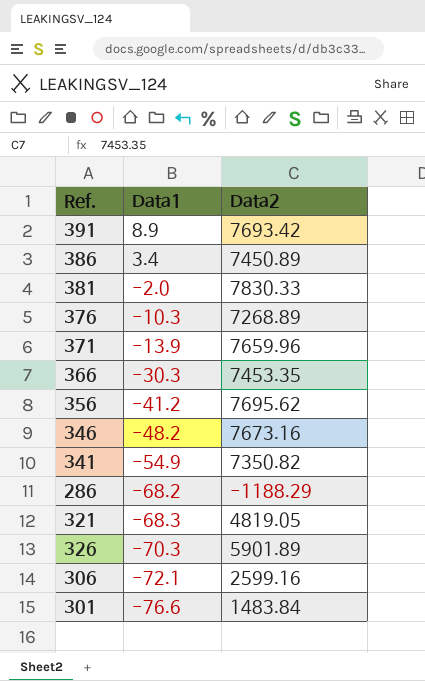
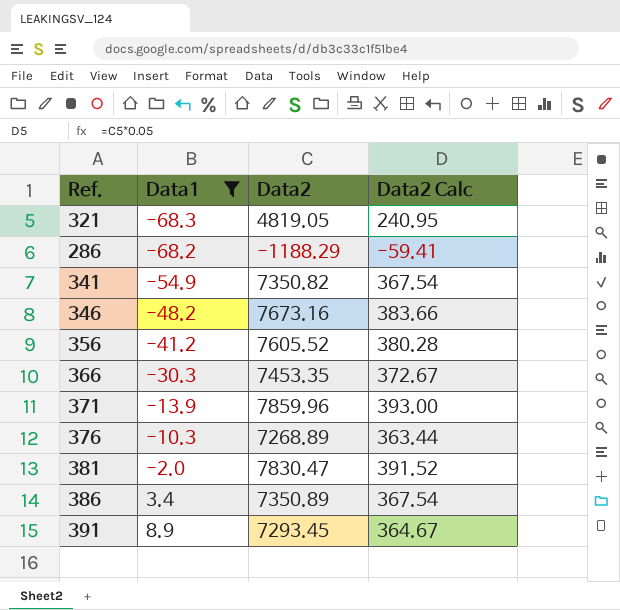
filter: none -> Data1 >= -68.3
row order: Data1 descending -> Data1 ascending
column Data2 Calc | formula: none -> [Data2] * 0.05
356 | Data2: 7695.62 -> 7605.52
371 | Data2: 7659.96 -> 7859.96
381 | Data2: 7830.33 -> 7830.47
386 | Data2: 7450.89 -> 7350.89
391 | Data2: 7693.42 -> 7293.45

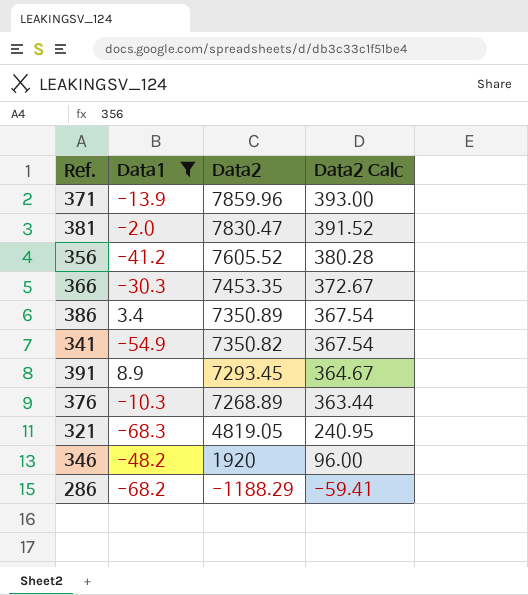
row order: Data1 ascending -> Data2 descending
346 | Data2: 7673.16 -> 1920
346 | Data2 Calc: 383.66 -> 96.00

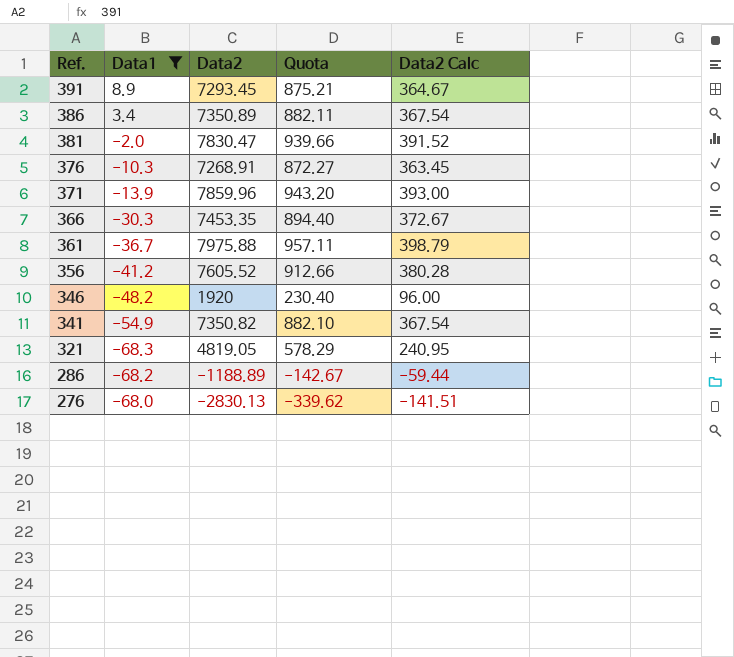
row order: Data2 descending -> Ref. descending
column Quota | formula: none -> [Data2] * 0.12
376 | Data2: 7268.89 -> 7268.91
376 | Data2 Calc: 363.44 -> 363.45
row 361: none -> -36.7 | 7975.88 | 957.11 | 398.79
286 | Data2: -1188.29 -> -1188.89
286 | Data2 Calc: -59.41 -> -59.44
row 276: none -> -68.0 | -2830.13 | -339.62 | -141.51

